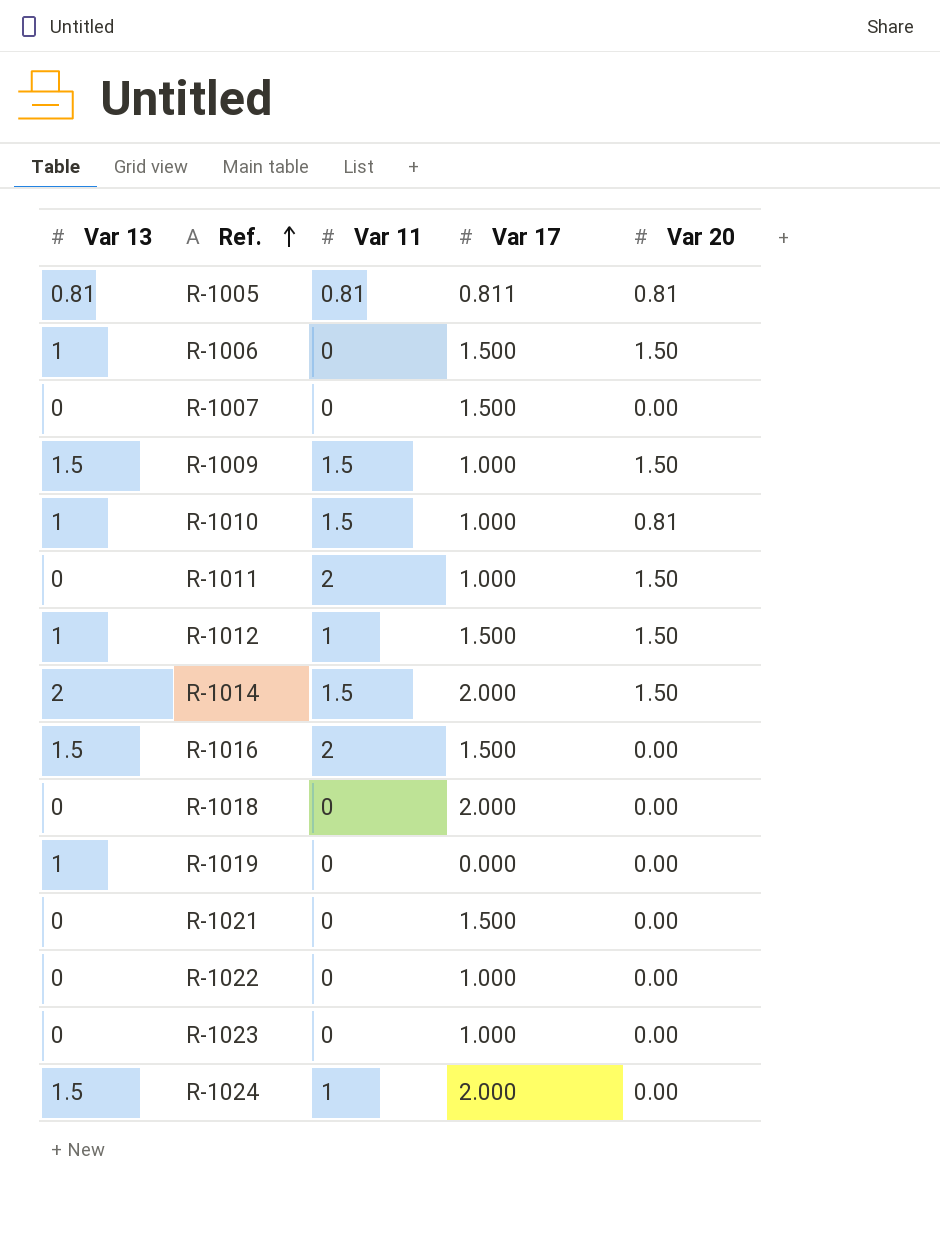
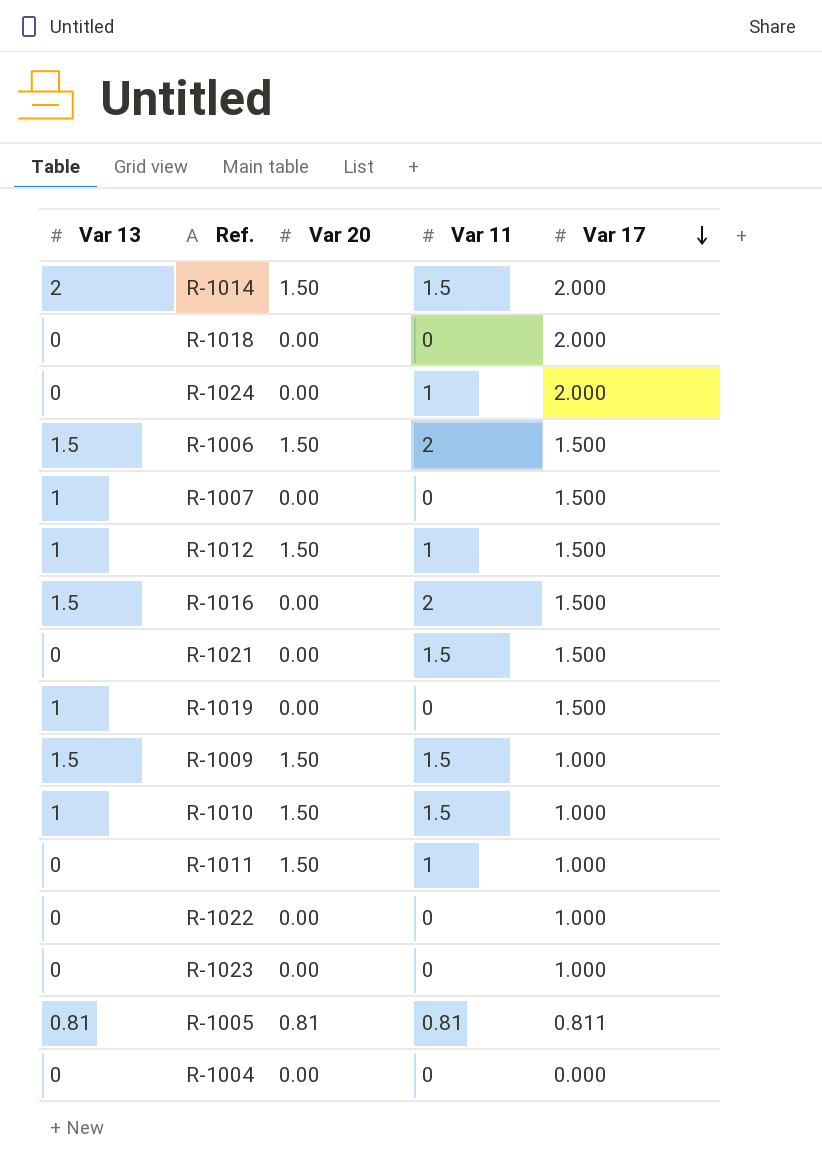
row order: Ref. ascending -> Var 17 descending
column Var 20 | position: 5 -> 3
R-1024 | Var 13: 1.5 -> 0
R-1006 | Var 13: 1 -> 1.5
R-1006 | Var 11: 0 -> 2
R-1007 | Var 13: 0 -> 1
R-1021 | Var 11: 0 -> 1.5
R-1019 | Var 17: 0.000 -> 1.500
R-1010 | Var 20: 0.81 -> 1.50
R-1011 | Var 11: 2 -> 1
row R-1004: none -> 0 | 0.00 | 0 | 0.000

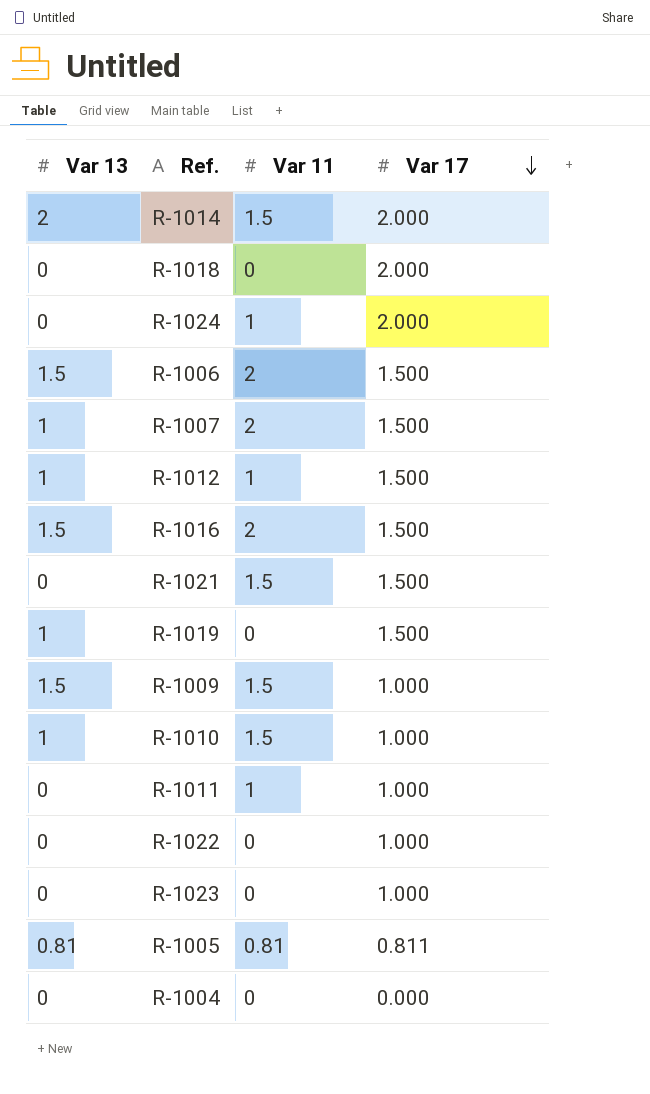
column Var 20 | position: 3 -> none
R-1007 | Var 11: 0 -> 2

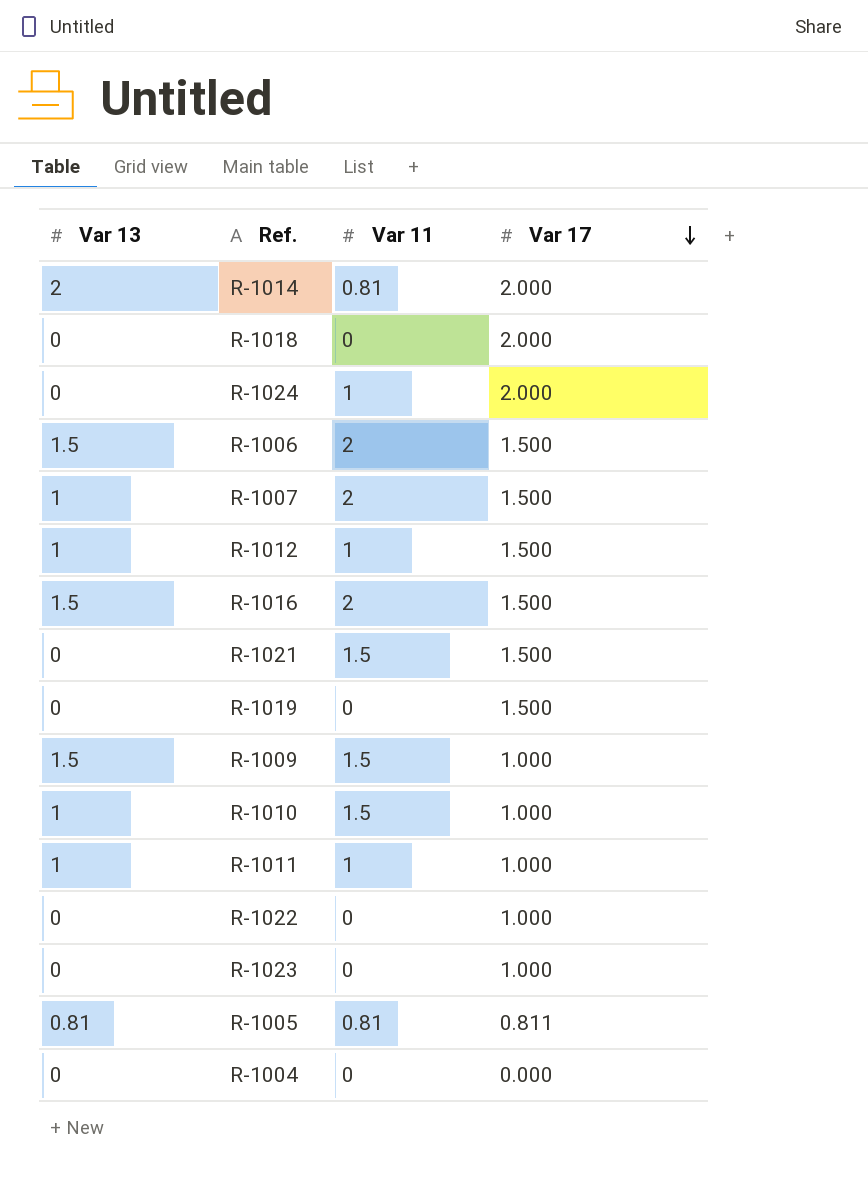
R-1014 | Var 11: 1.5 -> 0.81
R-1019 | Var 13: 1 -> 0
R-1011 | Var 13: 0 -> 1

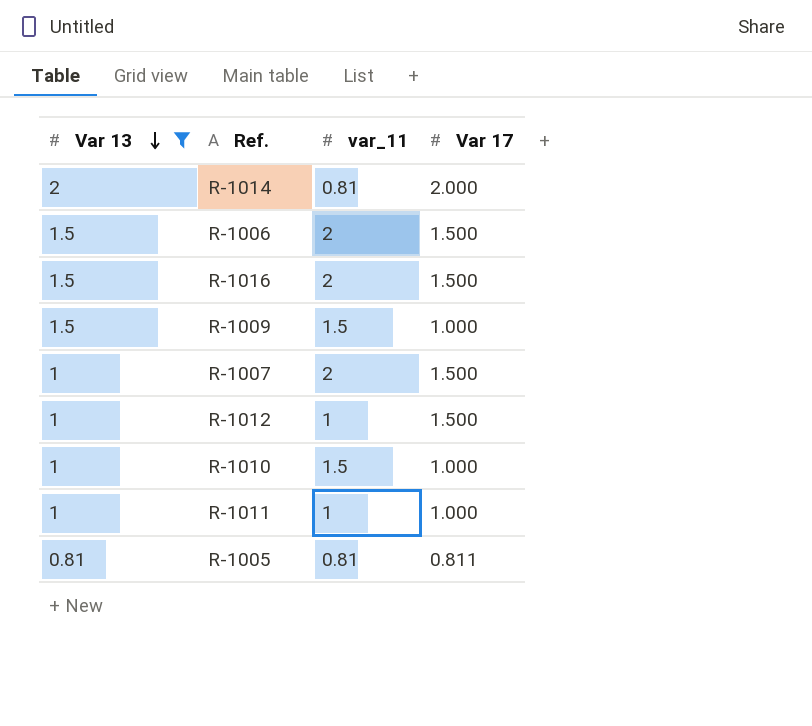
filter: none -> Var 13 != 0
row order: Var 17 descending -> Var 13 descending
column name: Var 11 -> var_11

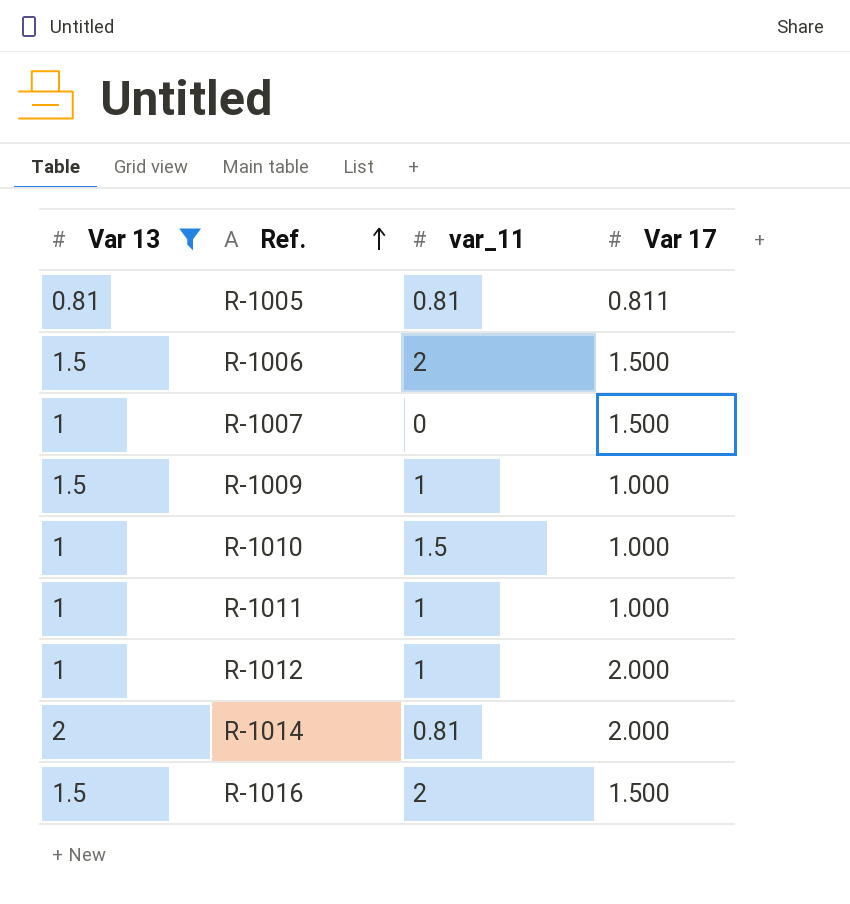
row order: Var 13 descending -> Ref. ascending
R-1007 | var_11: 2 -> 0
R-1009 | var_11: 1.5 -> 1
R-1012 | Var 17: 1.500 -> 2.000

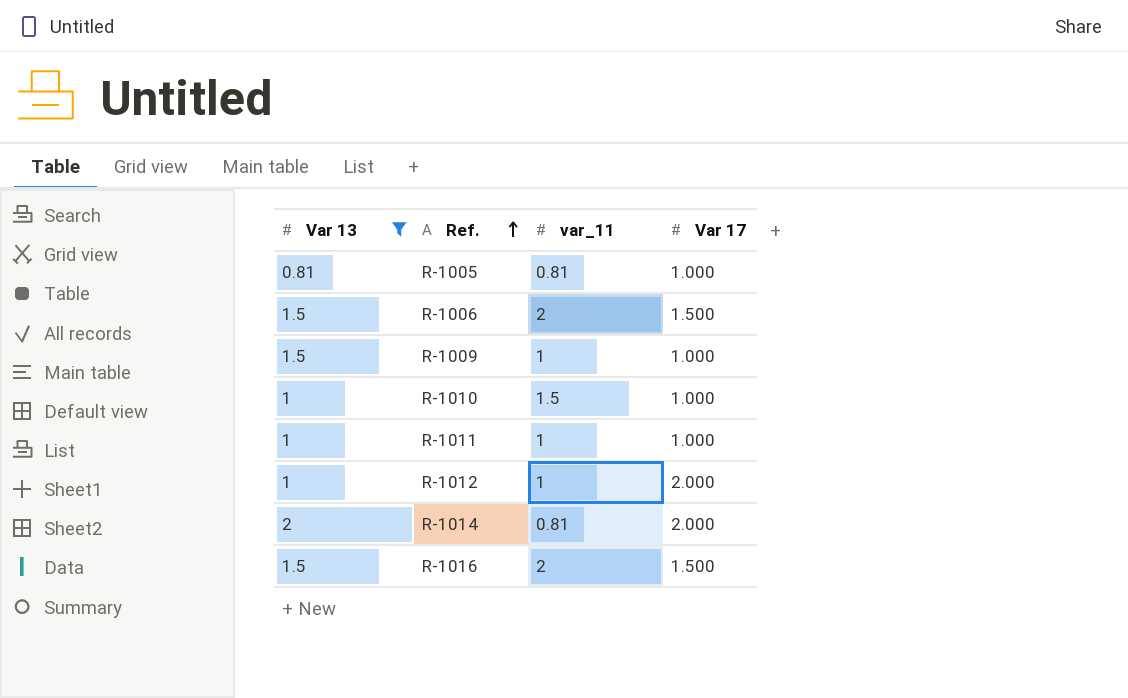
row R-1007: 1 | 0 | 1.500 -> none
R-1005 | Var 17: 0.811 -> 1.000

